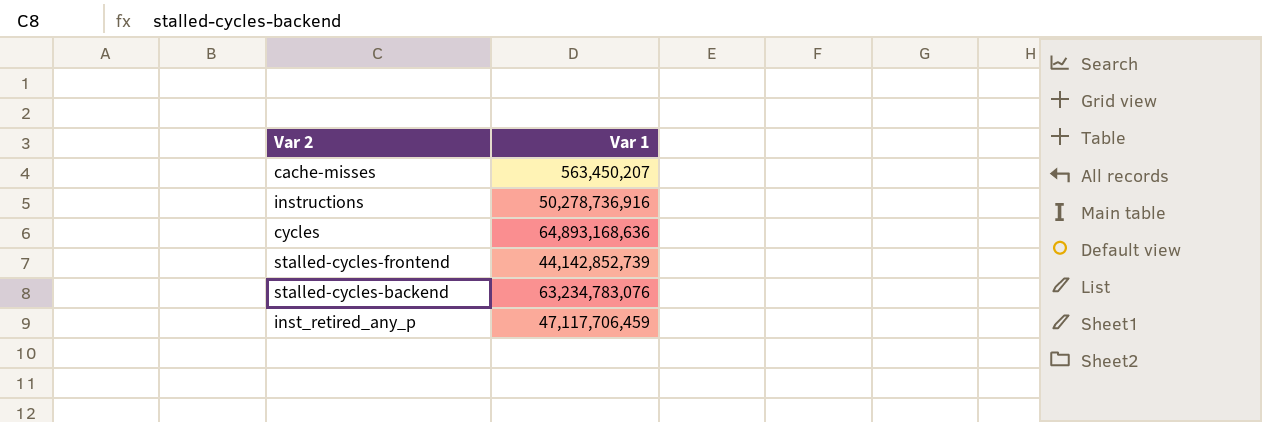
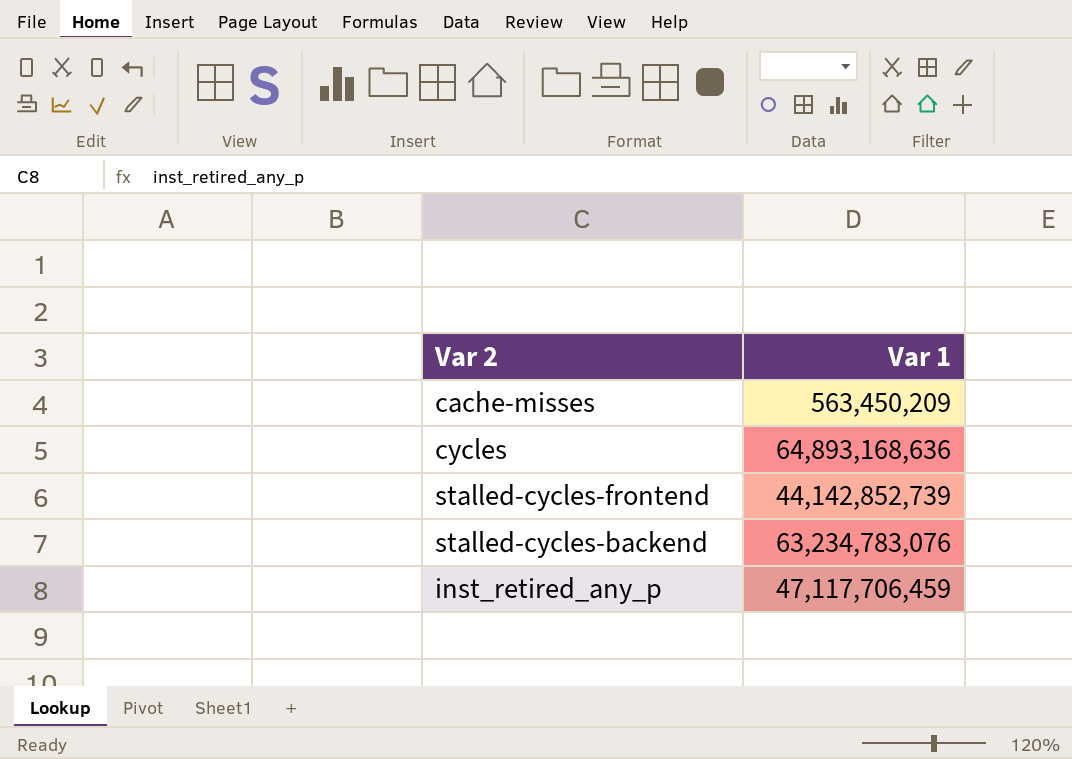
row instructions: 50,278,736,916 -> none
cache-misses | Var 1: 563,450,207 -> 563,450,209

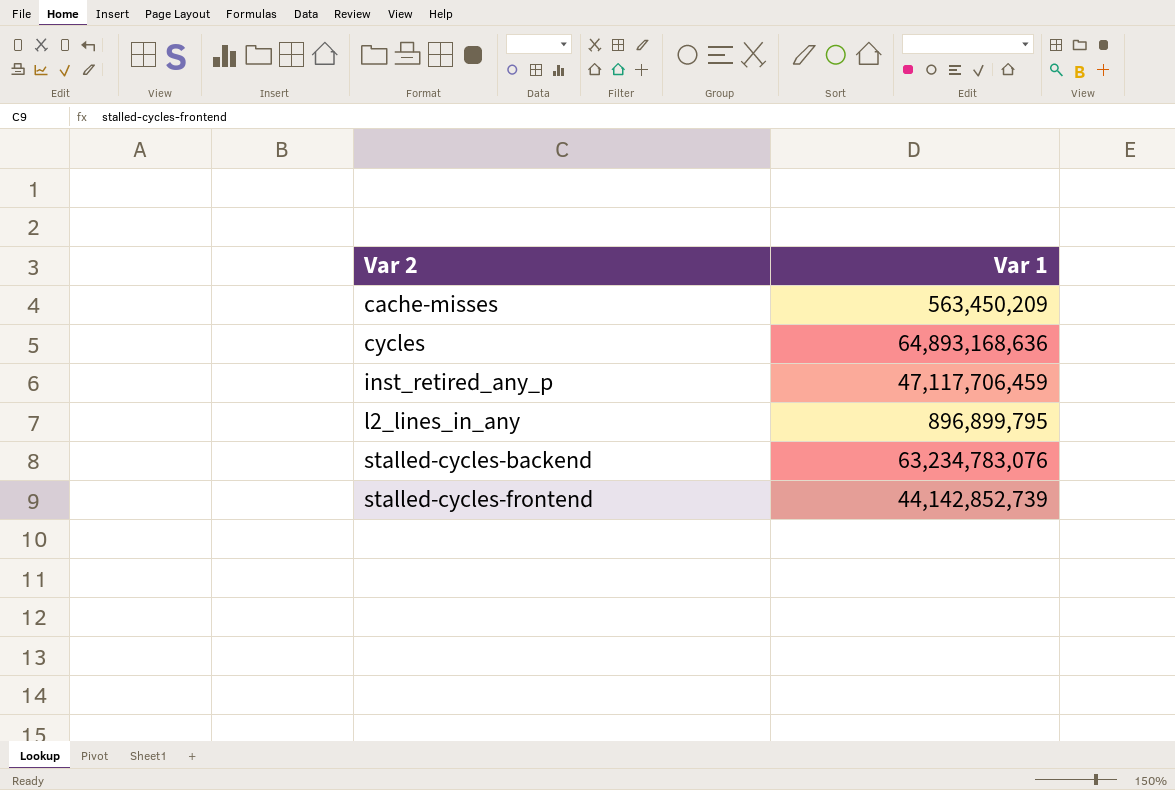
row order: none -> Var 2 ascending
row l2_lines_in_any: none -> 896,899,795

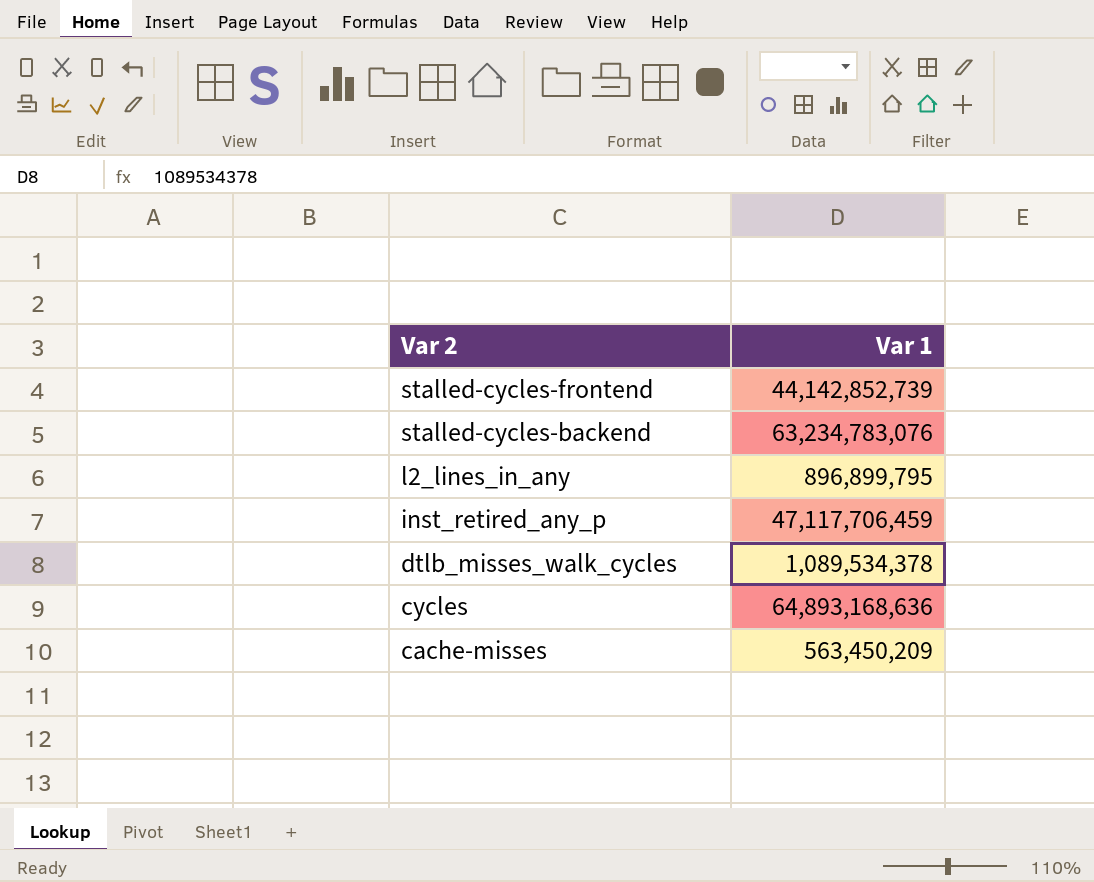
row order: Var 2 ascending -> Var 2 descending
row dtlb_misses_walk_cycles: none -> 1,089,534,378

